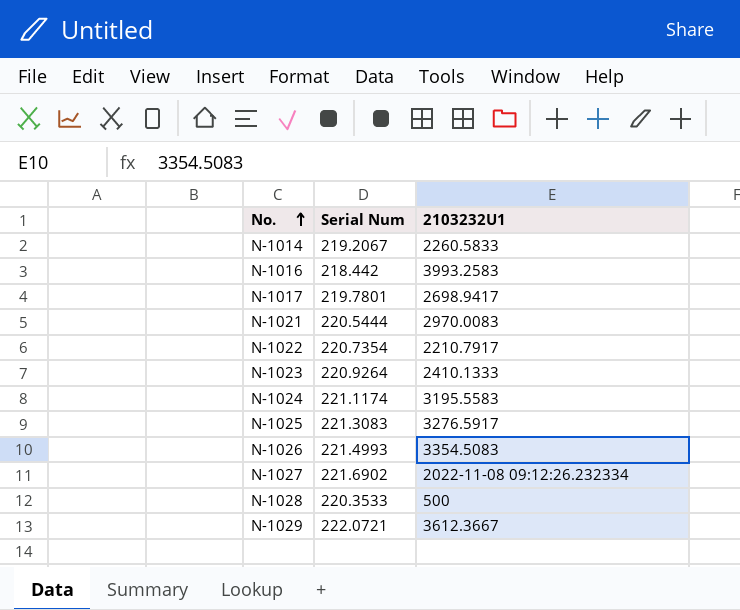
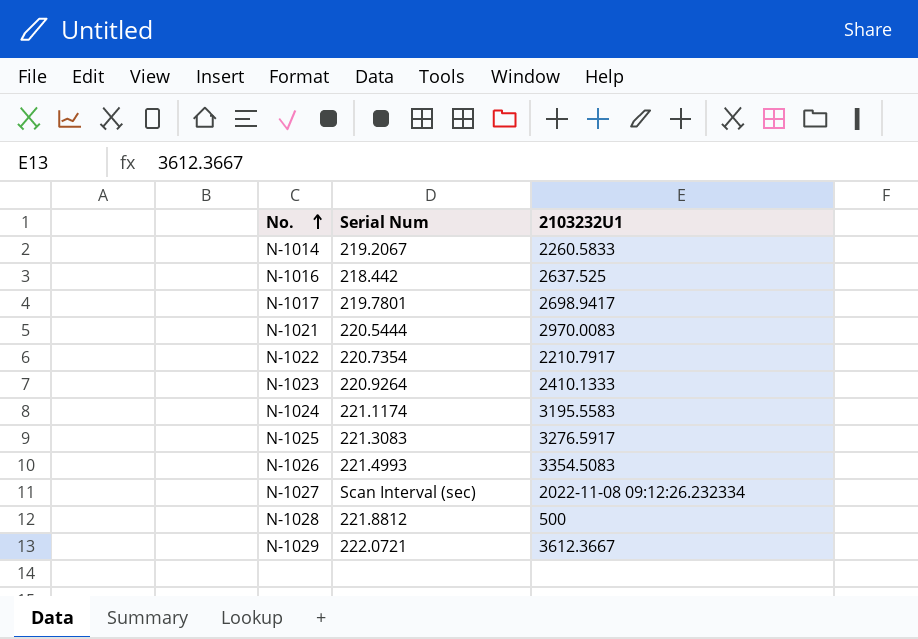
N-1016 | 2103232U1: 3993.2583 -> 2637.525
N-1027 | Serial Num: 221.6902 -> Scan Interval (sec)
N-1028 | Serial Num: 220.3533 -> 221.8812

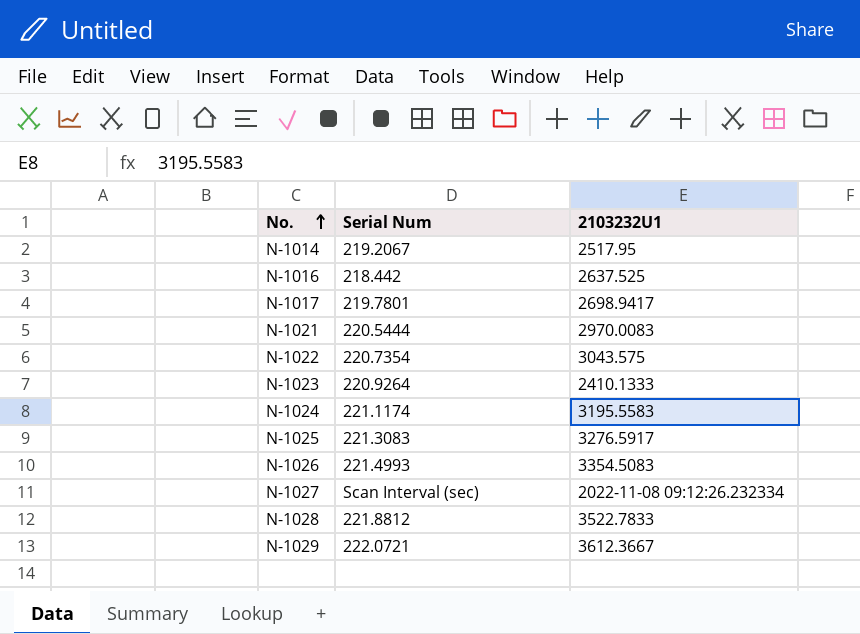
N-1014 | 2103232U1: 2260.5833 -> 2517.95
N-1022 | 2103232U1: 2210.7917 -> 3043.575
N-1028 | 2103232U1: 500 -> 3522.7833

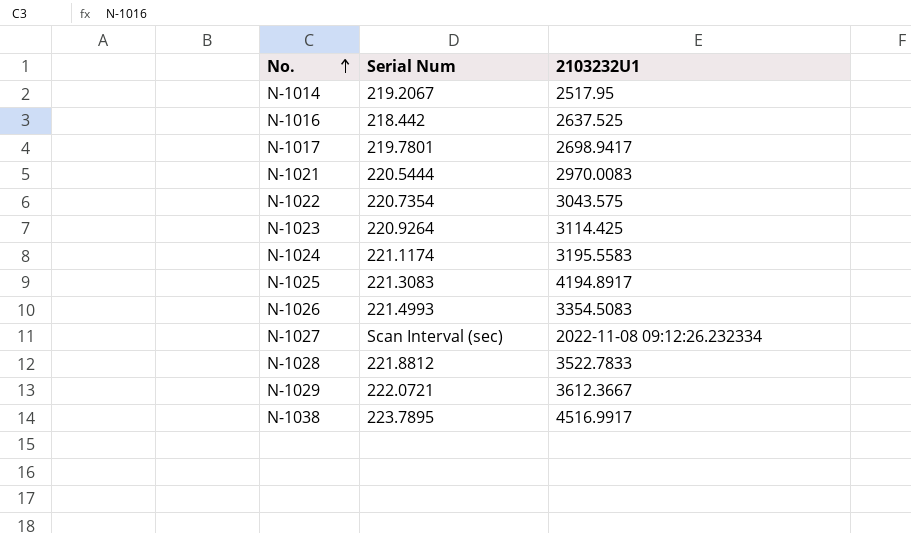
N-1023 | 2103232U1: 2410.1333 -> 3114.425
N-1025 | 2103232U1: 3276.5917 -> 4194.8917
row N-1038: none -> 223.7895 | 4516.9917

